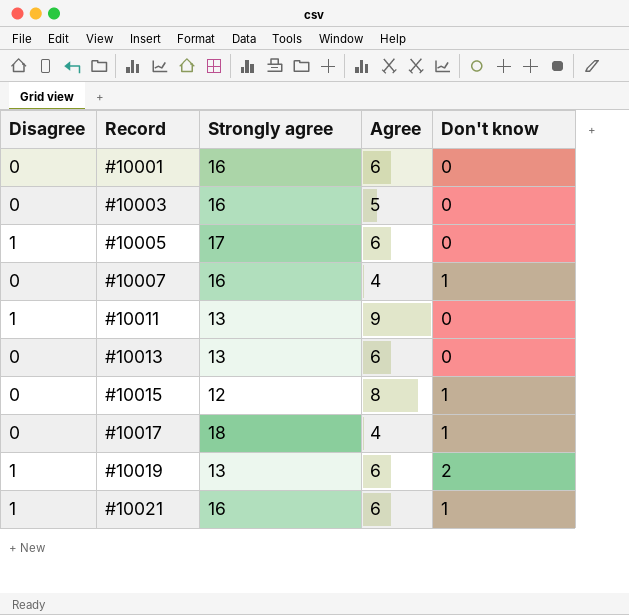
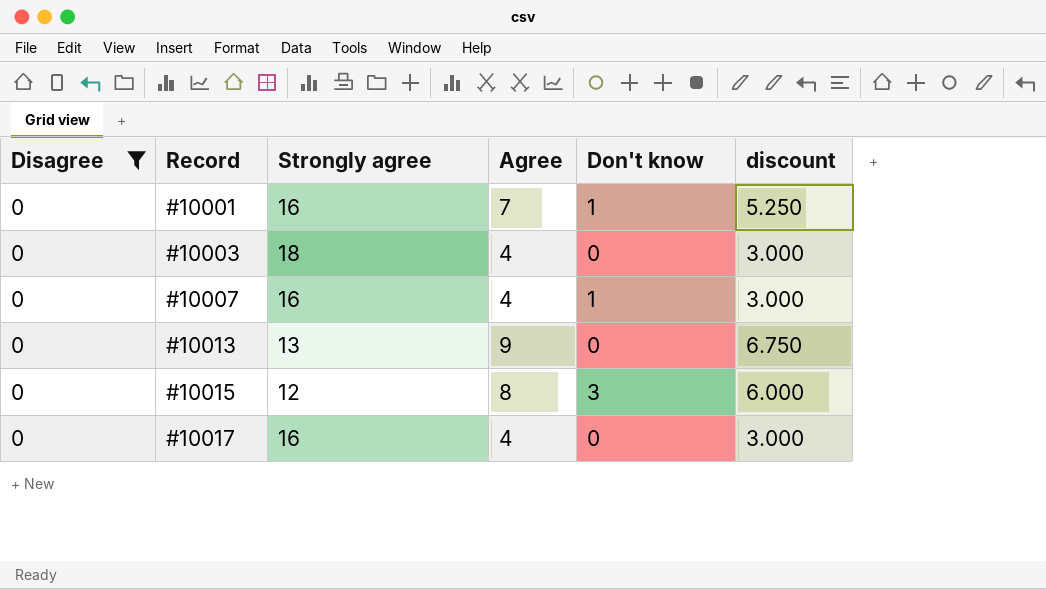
filter: none -> Disagree = 0
column discount | formula: none -> [Agree] * 0.75
#10001 | Agree: 6 -> 7
#10001 | Don't know: 0 -> 1
#10003 | Strongly agree: 16 -> 18
#10003 | Agree: 5 -> 4
#10013 | Agree: 6 -> 9
#10015 | Don't know: 1 -> 3
#10017 | Strongly agree: 18 -> 16
#10017 | Don't know: 1 -> 0

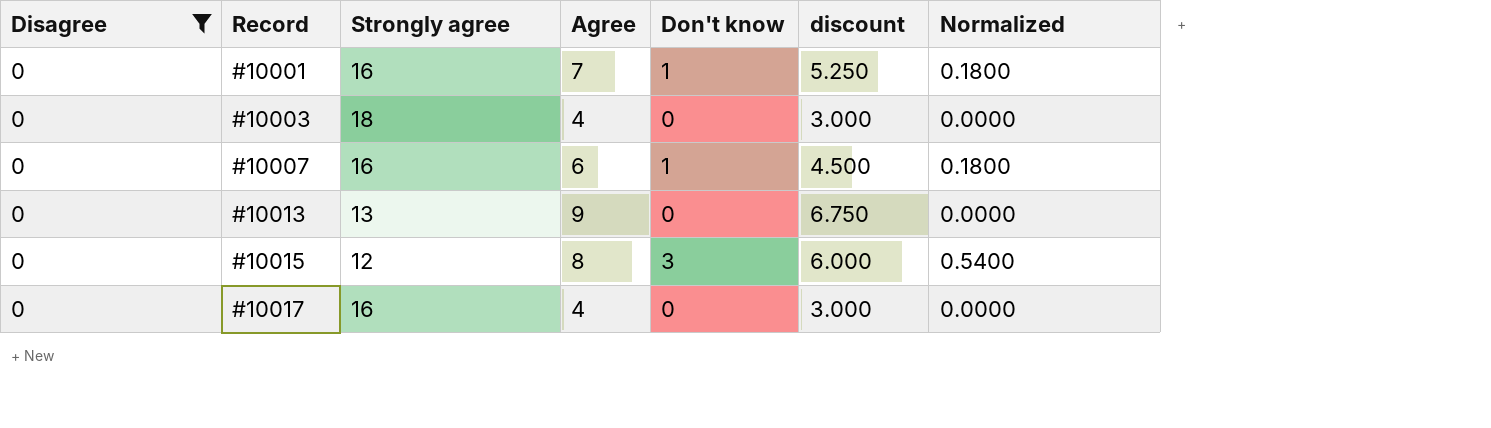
column Normalized | formula: none -> [Don't know] * 0.18
#10007 | Agree: 4 -> 6
#10007 | discount: 3.000 -> 4.500

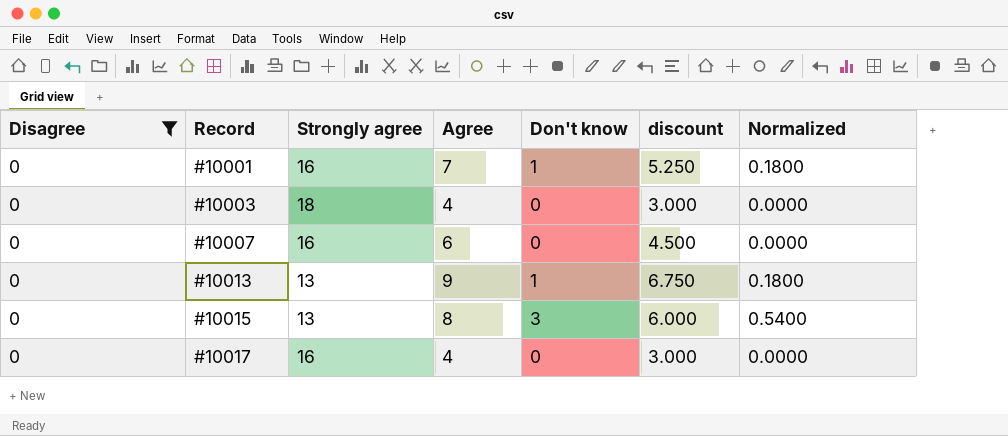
#10007 | Don't know: 1 -> 0
#10007 | Normalized: 0.1800 -> 0.0000
#10013 | Don't know: 0 -> 1
#10013 | Normalized: 0.0000 -> 0.1800
#10015 | Strongly agree: 12 -> 13

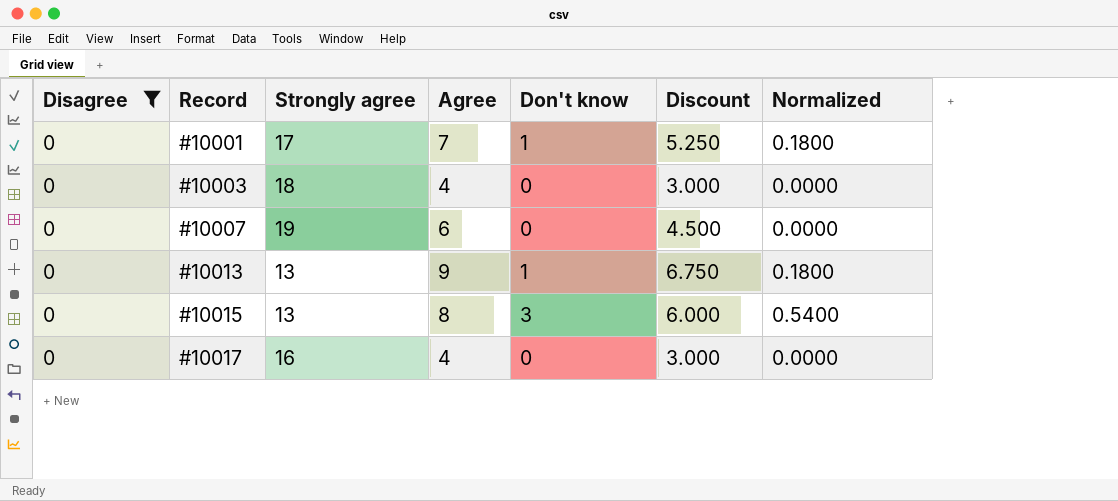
column name: discount -> Discount
#10001 | Strongly agree: 16 -> 17
#10007 | Strongly agree: 16 -> 19

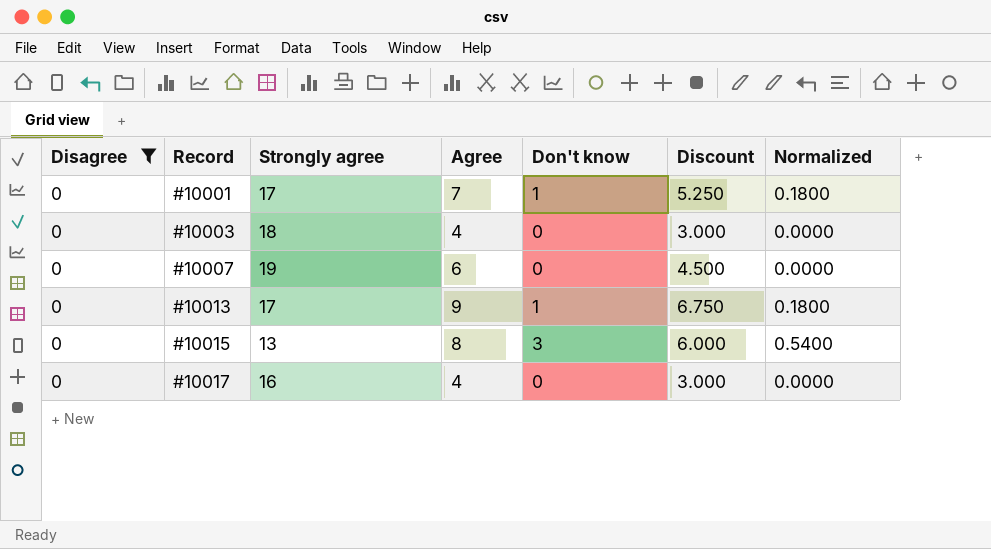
#10013 | Strongly agree: 13 -> 17

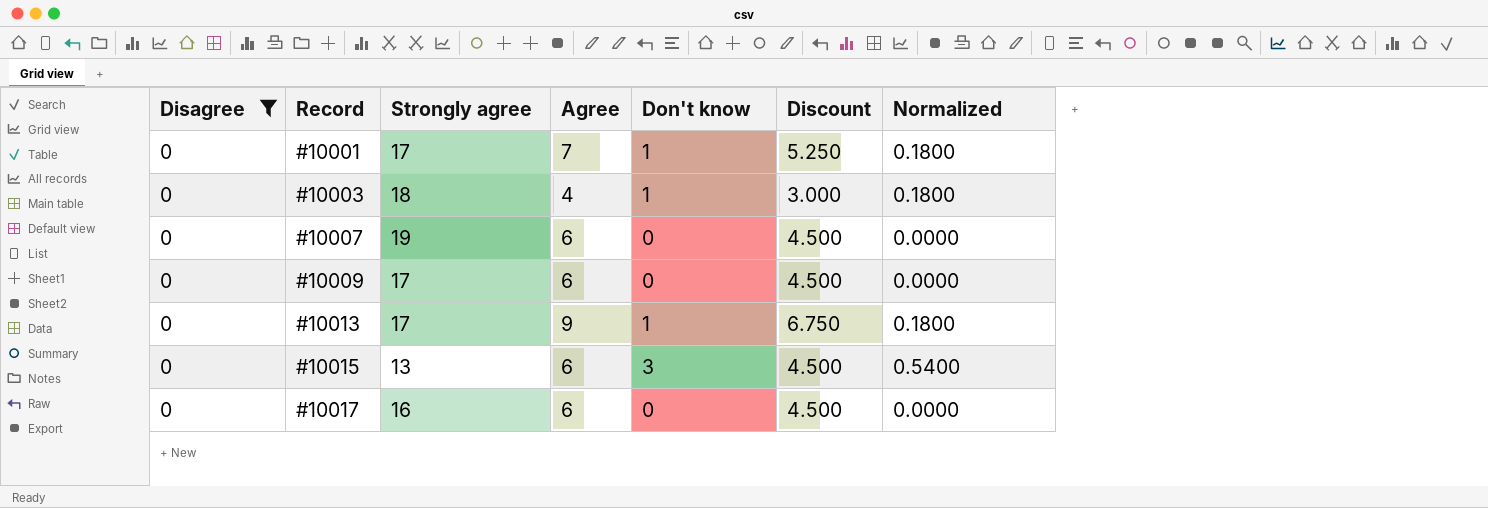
#10003 | Don't know: 0 -> 1
#10003 | Normalized: 0.0000 -> 0.1800
row #10009: none -> 0 | 17 | 6 | 0 | 4.500 | 0.0000
#10015 | Agree: 8 -> 6
#10015 | Discount: 6.000 -> 4.500
#10017 | Agree: 4 -> 6
#10017 | Discount: 3.000 -> 4.500

